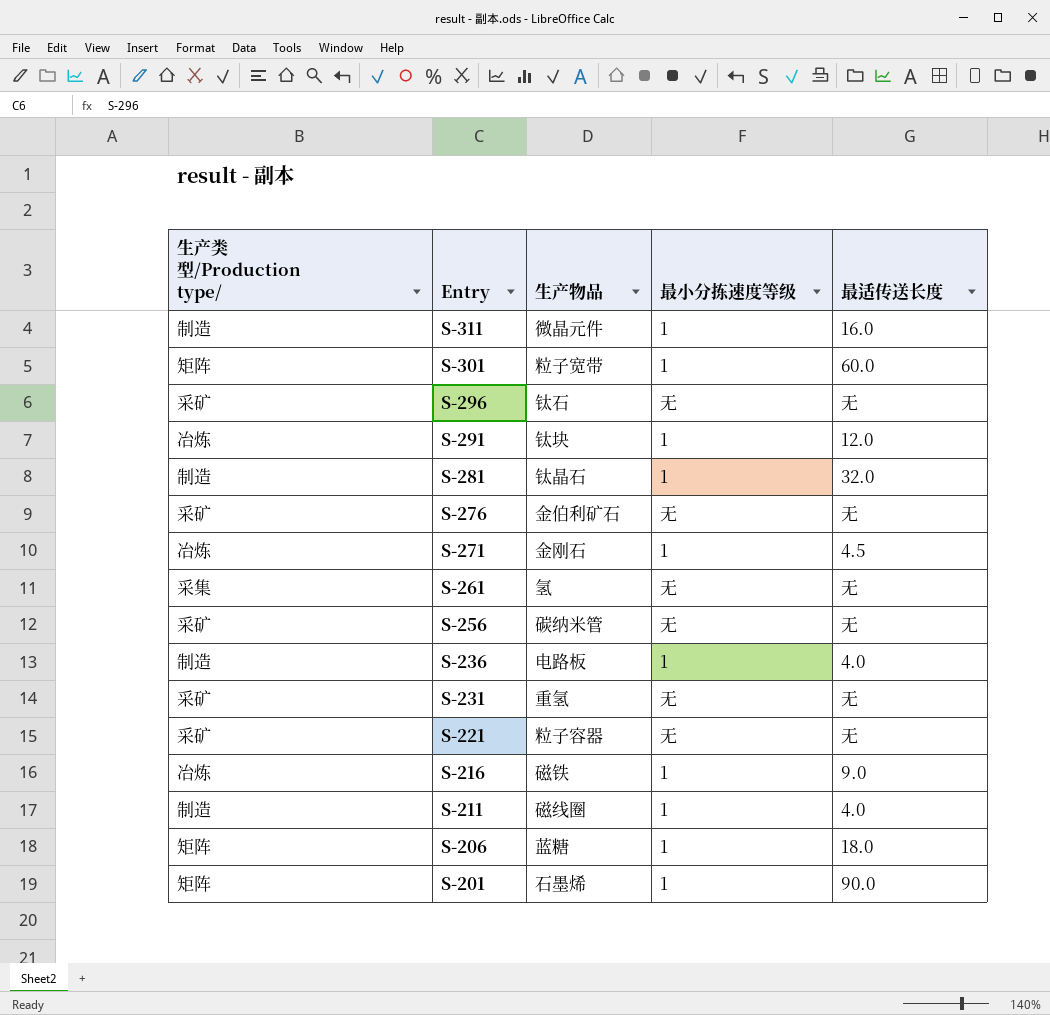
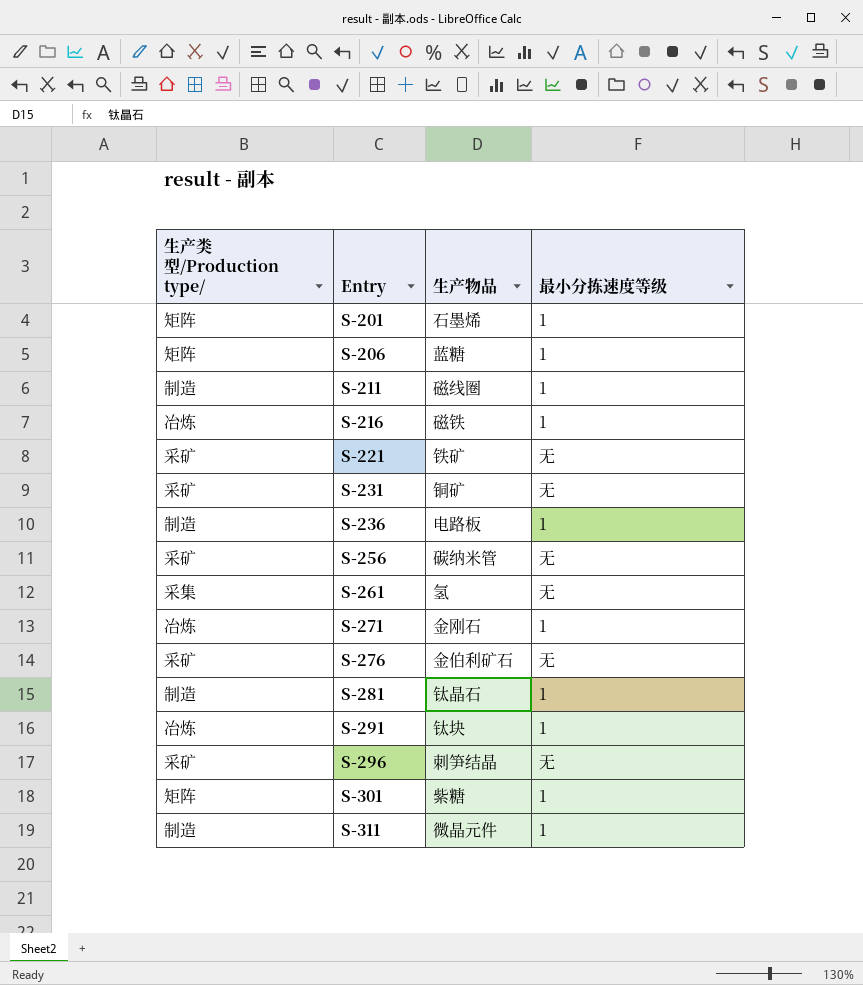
row order: Entry descending -> Entry ascending
column 最适传送长度 | position: 5 -> none
S-221 | 生产物品: 粒子容器 -> 铁矿
S-231 | 生产物品: 重氢 -> 铜矿
S-296 | 生产物品: 钛石 -> 刺笋结晶
S-301 | 生产物品: 粒子宽带 -> 紫糖

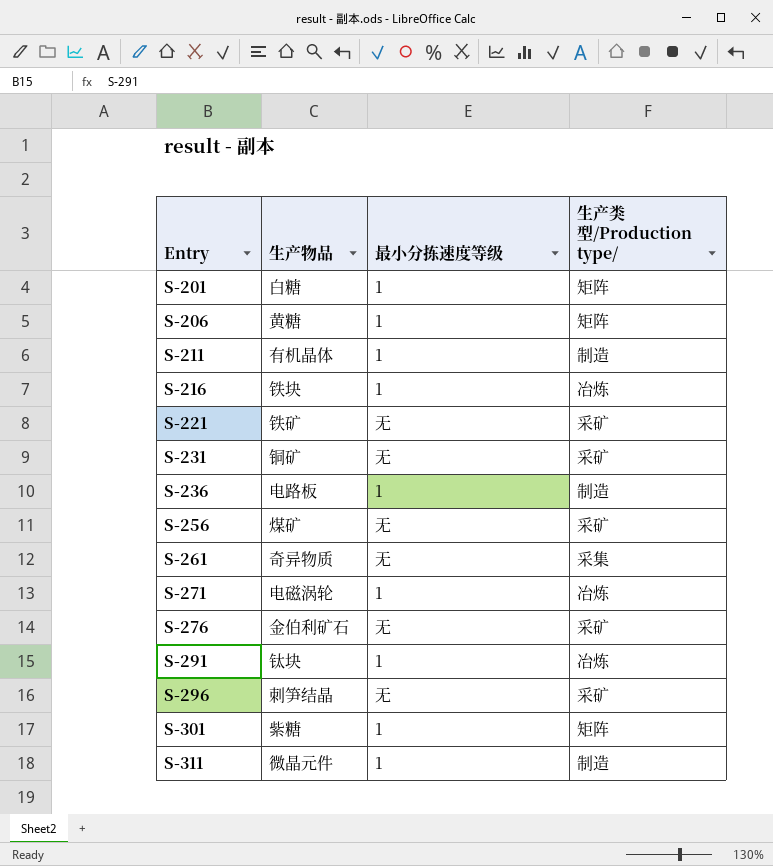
column 生产类型/Production type/ | position: 1 -> 4
row S-281: 制造 | 钛晶石 | 1 -> none
S-201 | 生产物品: 石墨烯 -> 白糖
S-206 | 生产物品: 蓝糖 -> 黄糖
S-211 | 生产物品: 磁线圈 -> 有机晶体
S-216 | 生产物品: 磁铁 -> 铁块
S-256 | 生产物品: 碳纳米管 -> 煤矿
S-261 | 生产物品: 氢 -> 奇异物质
S-271 | 生产物品: 金刚石 -> 电磁涡轮

